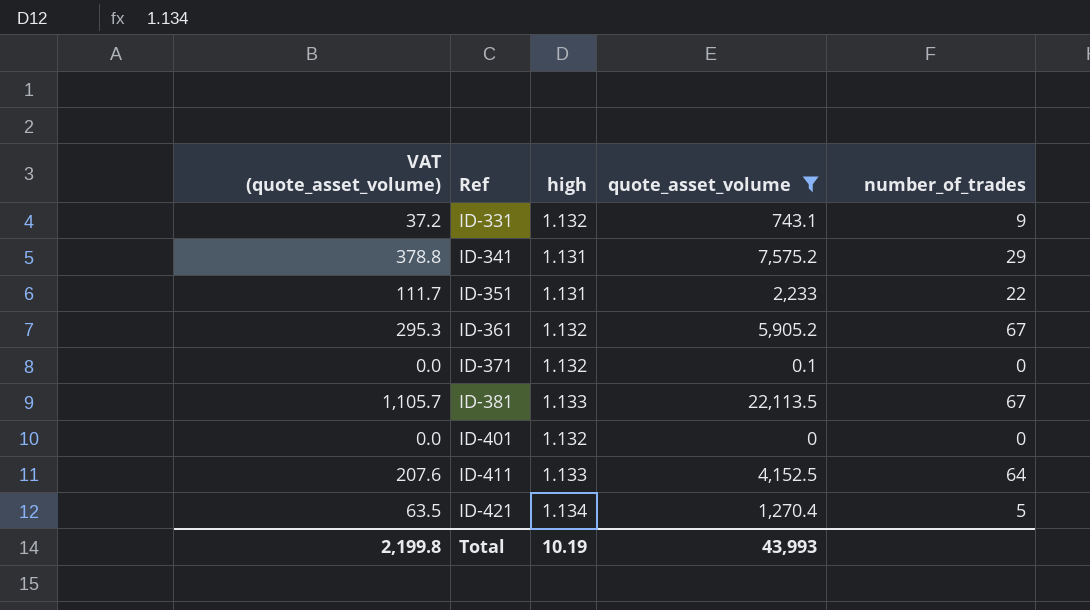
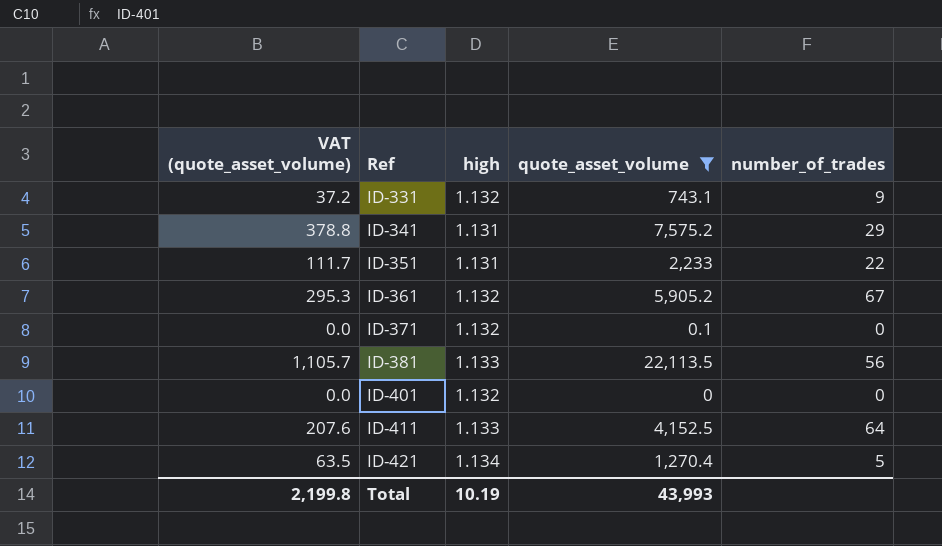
ID-381 | number_of_trades: 67 -> 56

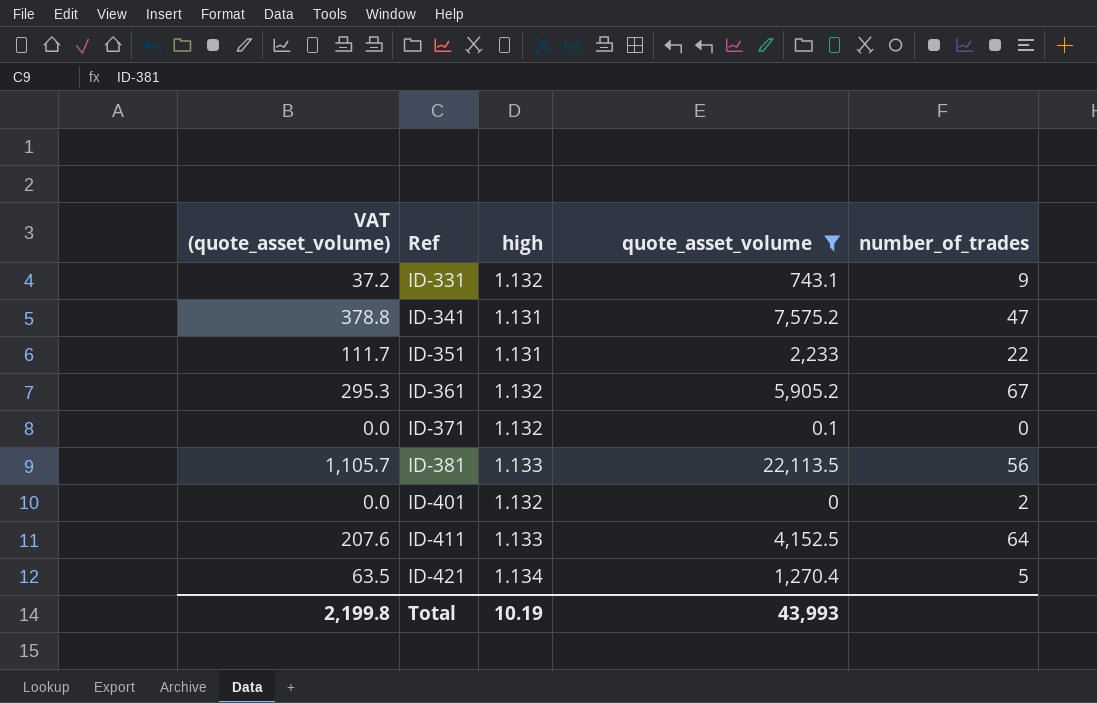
ID-341 | number_of_trades: 29 -> 47
ID-401 | number_of_trades: 0 -> 2

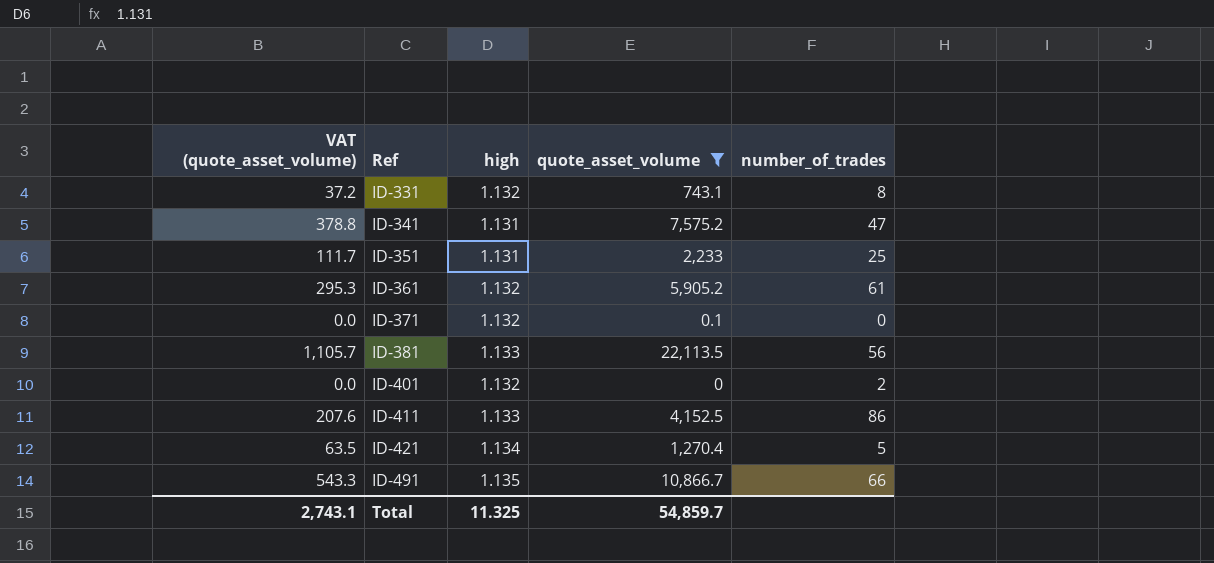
ID-331 | number_of_trades: 9 -> 8
ID-351 | number_of_trades: 22 -> 25
ID-361 | number_of_trades: 67 -> 61
ID-411 | number_of_trades: 64 -> 86
row ID-491: none -> 543.3 | 1.135 | 10,866.7 | 66
Total | VAT (quote_asset_volume): 2,199.8 -> 2,743.1
Total | high: 10.19 -> 11.325
Total | quote_asset_volume: 43,993 -> 54,859.7

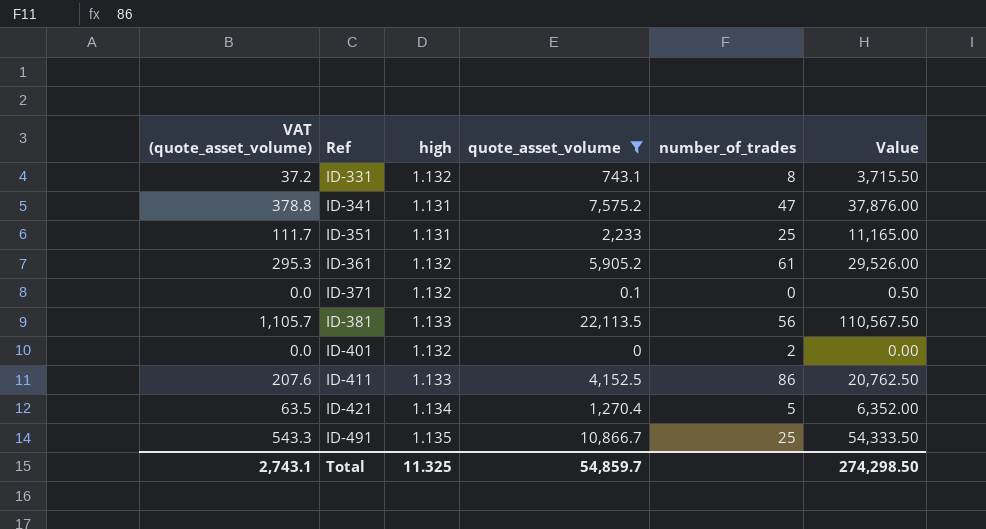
column Value | formula: none -> [quote_asset_volume] * 5
ID-491 | number_of_trades: 66 -> 25

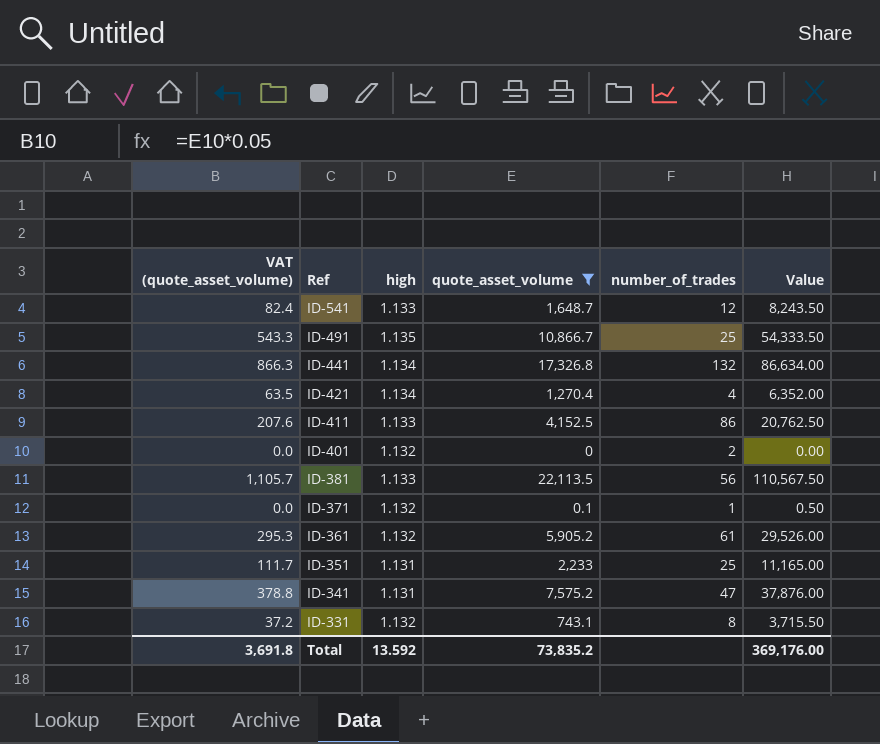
row order: Ref ascending -> Ref descending
row ID-541: none -> 82.4 | 1.133 | 1,648.7 | 12 | 8,243.50
row ID-441: none -> 866.3 | 1.134 | 17,326.8 | 132 | 86,634.00
ID-421 | number_of_trades: 5 -> 4
ID-371 | number_of_trades: 0 -> 1
Total | VAT (quote_asset_volume): 2,743.1 -> 3,691.8
Total | high: 11.325 -> 13.592
Total | quote_asset_volume: 54,859.7 -> 73,835.2
Total | Value: 274,298.50 -> 369,176.00

